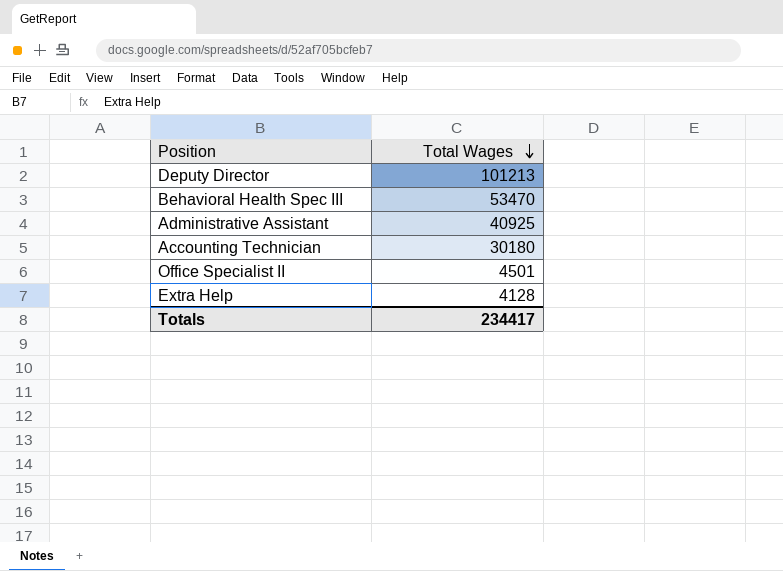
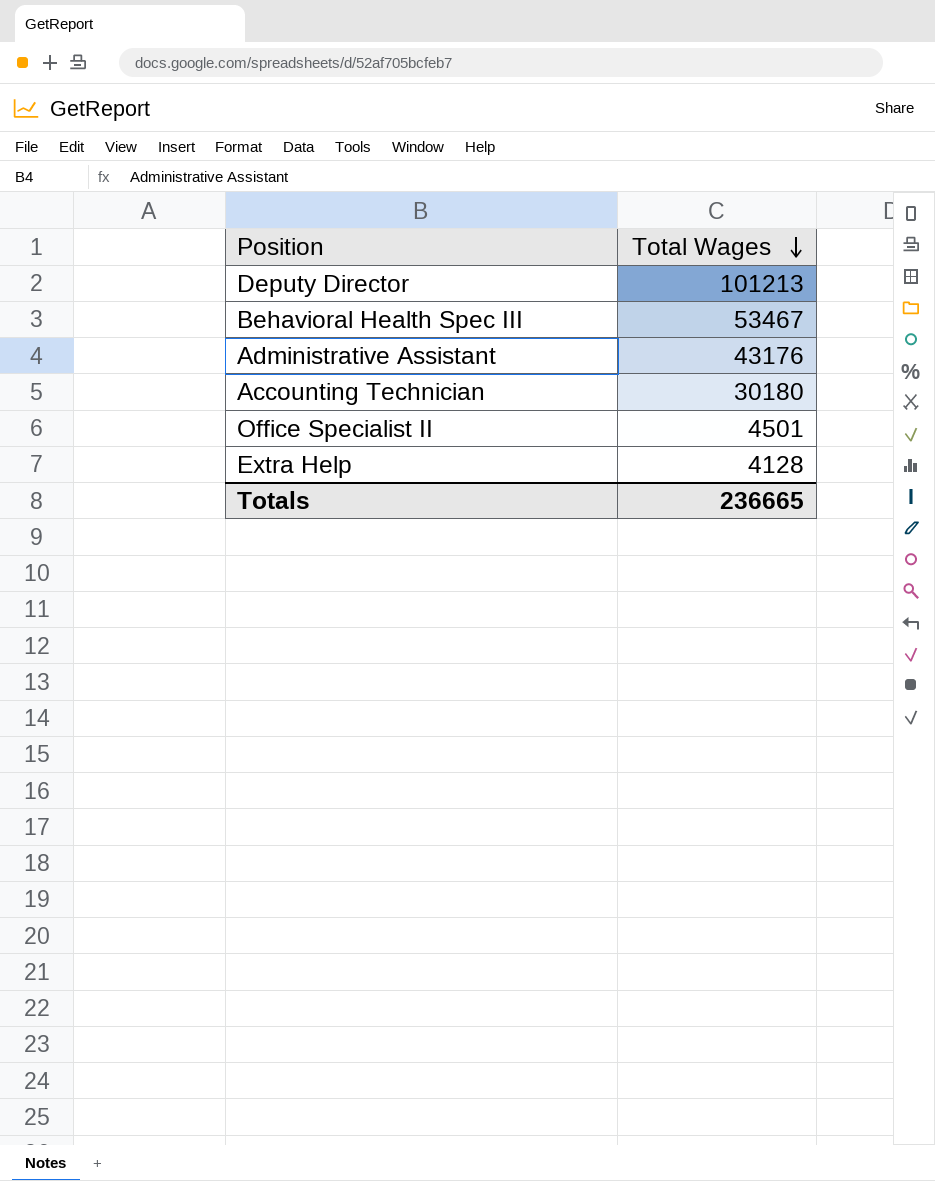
Behavioral Health Spec III | Total Wages: 53470 -> 53467
Administrative Assistant | Total Wages: 40925 -> 43176
Totals | Total Wages: 234417 -> 236665

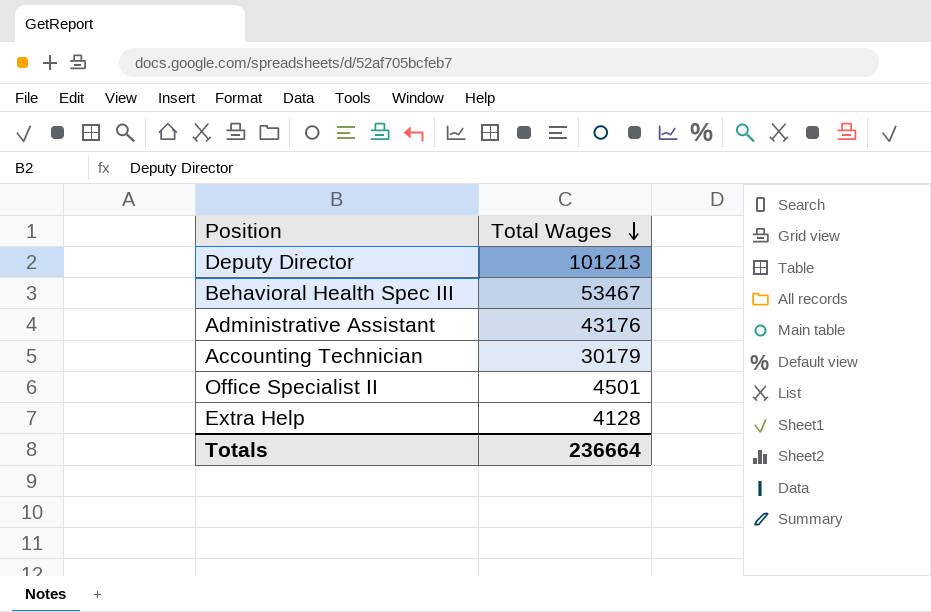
Accounting Technician | Total Wages: 30180 -> 30179
Totals | Total Wages: 236665 -> 236664

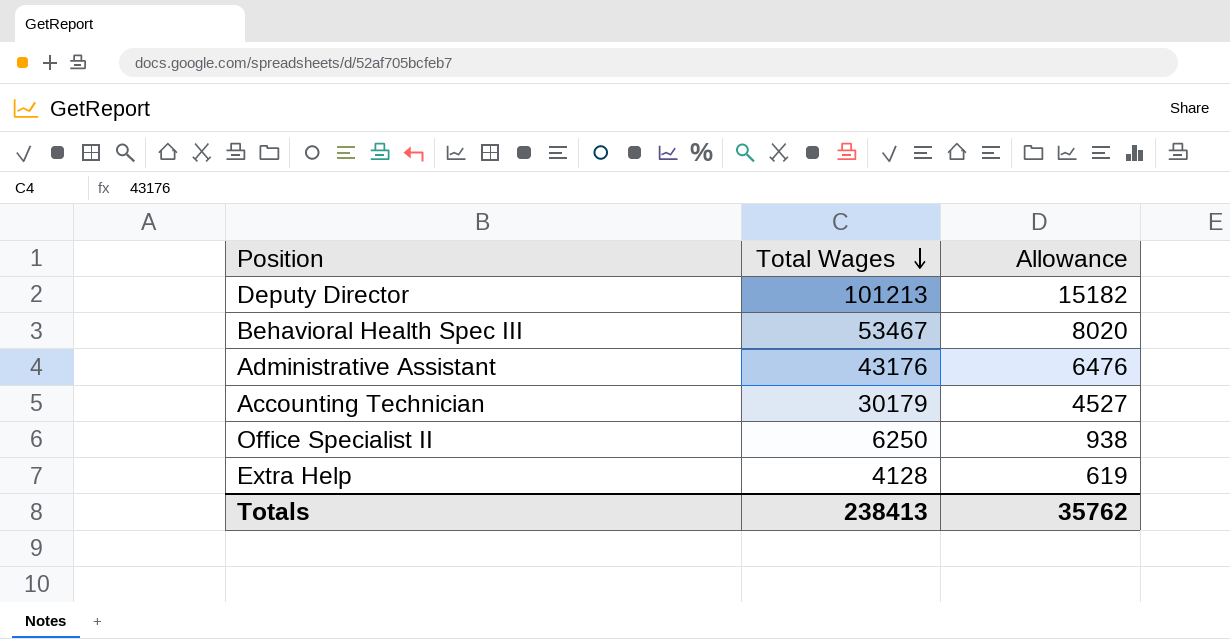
column Allowance | formula: none -> [Total Wages] * 0.15
Office Specialist II | Total Wages: 4501 -> 6250
Totals | Total Wages: 236664 -> 238413

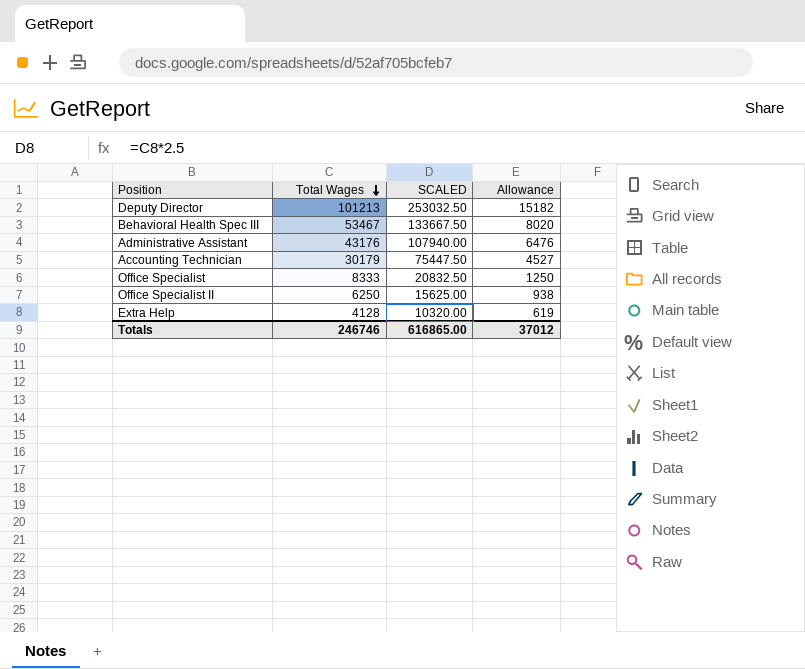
column SCALED | formula: none -> [Total Wages] * 2.5
row Office Specialist: none -> 8333 | 20832.50 | 1250
Totals | Total Wages: 238413 -> 246746
Totals | Allowance: 35762 -> 37012

